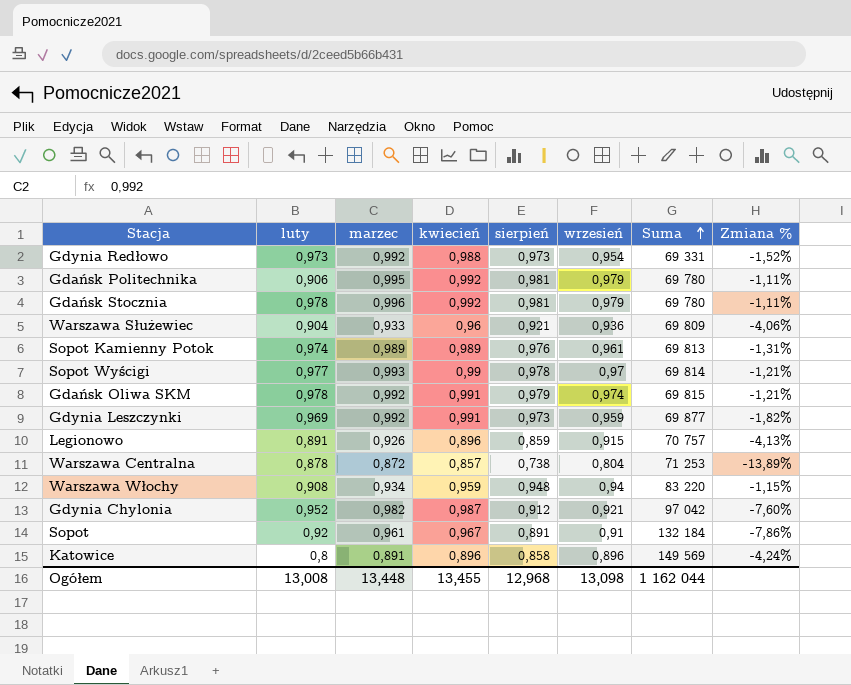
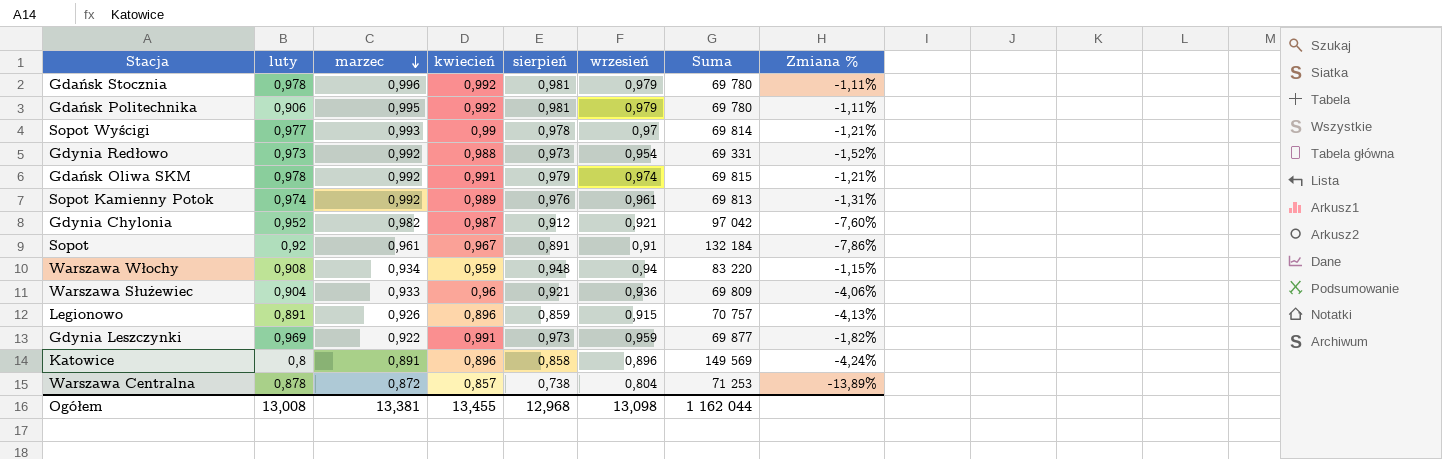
row order: Suma ascending -> marzec descending
Sopot Kamienny Potok | marzec: 0,989 -> 0,992
Gdynia Leszczynki | marzec: 0,992 -> 0,922
Ogółem | marzec: 13,448 -> 13,381

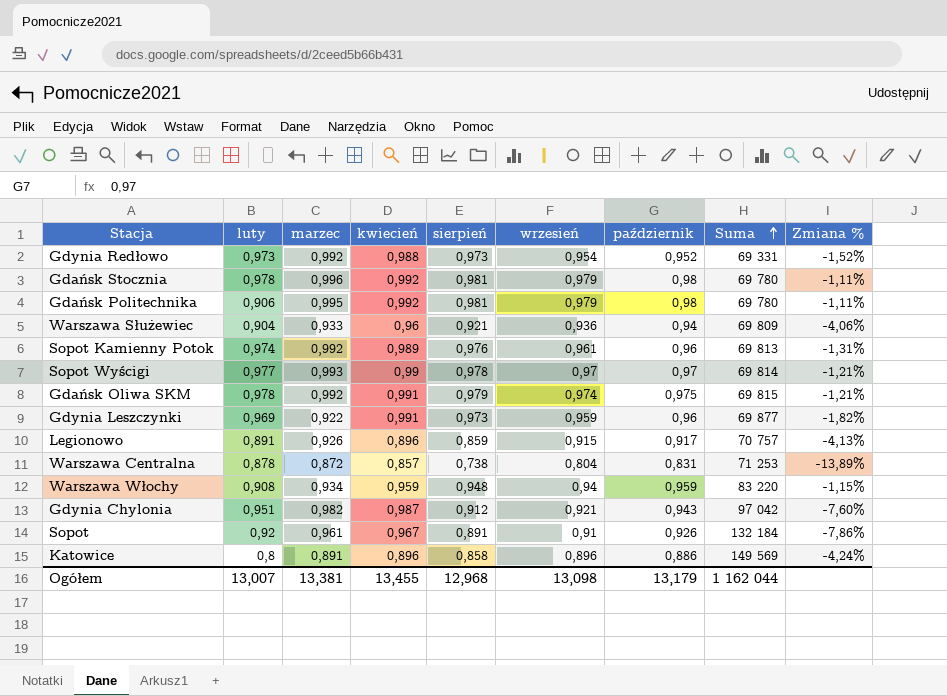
row order: marzec descending -> Suma ascending
column październik | position: none -> 7
Gdynia Chylonia | luty: 0,952 -> 0,951
Ogółem | luty: 13,008 -> 13,007

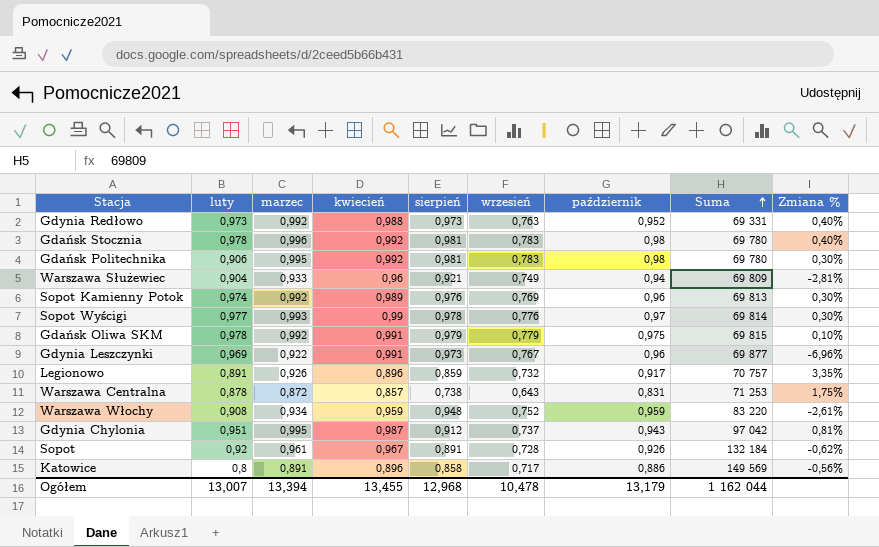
column Zmiana % | formula: ([sierpień] - [kwiecień]) / [kwiecień] -> ([marzec] - [kwiecień]) / [kwiecień]
Gdynia Redłowo | wrzesień: 0,954 -> 0,763
Gdańsk Stocznia | wrzesień: 0,979 -> 0,783
Gdańsk Politechnika | wrzesień: 0,979 -> 0,783
Warszawa Służewiec | wrzesień: 0,936 -> 0,749
Sopot Kamienny Potok | wrzesień: 0,961 -> 0,769
Sopot Wyścigi | wrzesień: 0,97 -> 0,776
Gdańsk Oliwa SKM | wrzesień: 0,974 -> 0,779
Gdynia Leszczynki | wrzesień: 0,959 -> 0,767
Legionowo | wrzesień: 0,915 -> 0,732
Warszawa Centralna | wrzesień: 0,804 -> 0,643
Warszawa Włochy | wrzesień: 0,94 -> 0,752
Gdynia Chylonia | marzec: 0,982 -> 0,995
Gdynia Chylonia | wrzesień: 0,921 -> 0,737
Sopot | wrzesień: 0,91 -> 0,728
Katowice | wrzesień: 0,896 -> 0,717
Ogółem | marzec: 13,381 -> 13,394
Ogółem | wrzesień: 13,098 -> 10,478

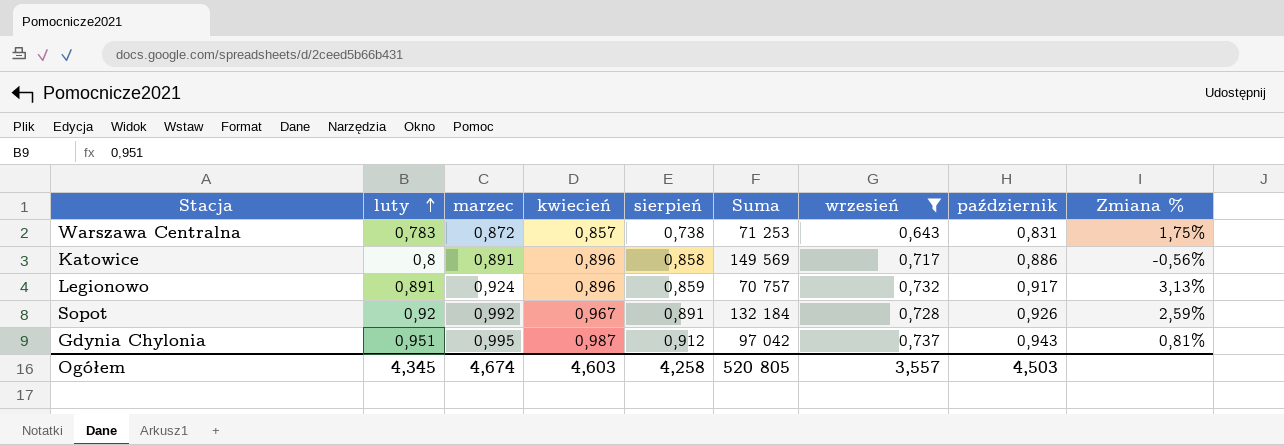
filter: none -> wrzesień <= 0,737
row order: Suma ascending -> luty ascending
column Suma | position: 8 -> 6
Warszawa Centralna | luty: 0,878 -> 0,783
Legionowo | marzec: 0,926 -> 0,924
Legionowo | Zmiana %: 3,35% -> 3,13%
Sopot | marzec: 0,961 -> 0,992
Sopot | Zmiana %: -0,62% -> 2,59%
Ogółem | luty: 13,007 -> 4,345
Ogółem | marzec: 13,394 -> 4,674
Ogółem | kwiecień: 13,455 -> 4,603
Ogółem | sierpień: 12,968 -> 4,258
Ogółem | Suma: 1 162 044 -> 520 805
Ogółem | wrzesień: 10,478 -> 3,557
Ogółem | październik: 13,179 -> 4,503

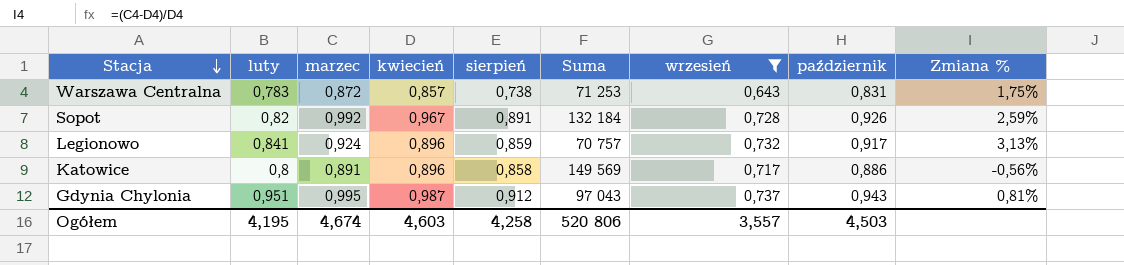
row order: luty ascending -> Stacja descending
Sopot | luty: 0,92 -> 0,82
Legionowo | luty: 0,891 -> 0,841
Gdynia Chylonia | Suma: 97 042 -> 97 043
Ogółem | luty: 4,345 -> 4,195
Ogółem | Suma: 520 805 -> 520 806

